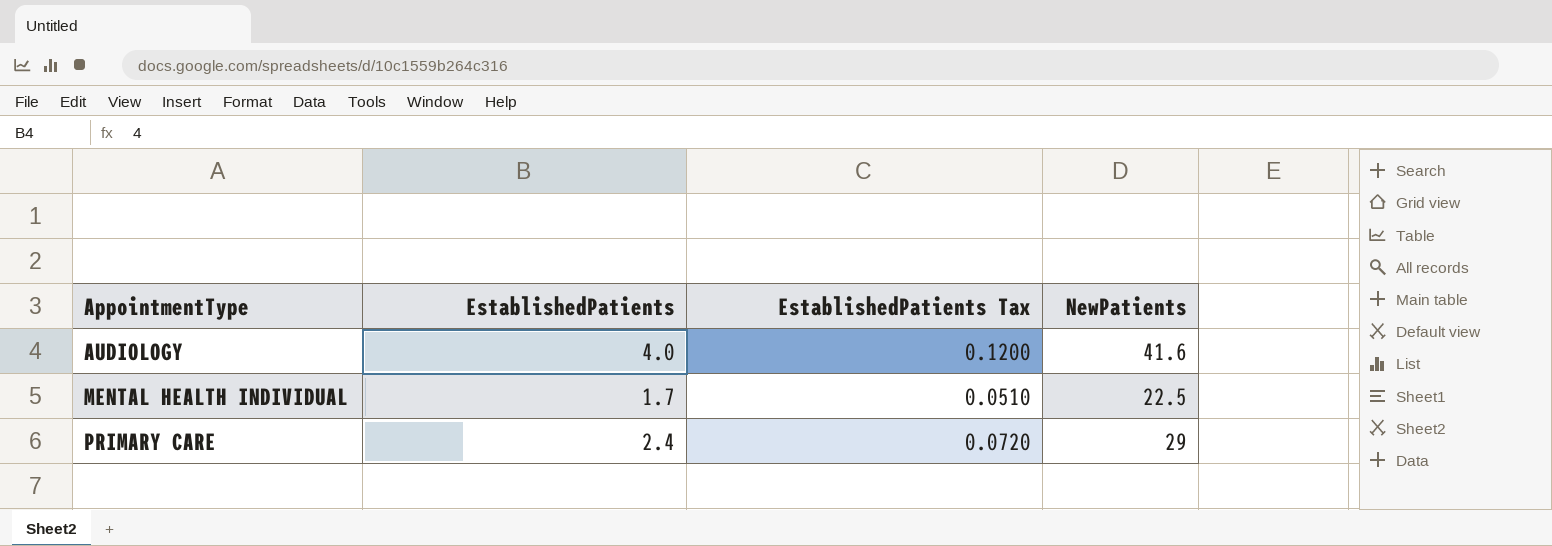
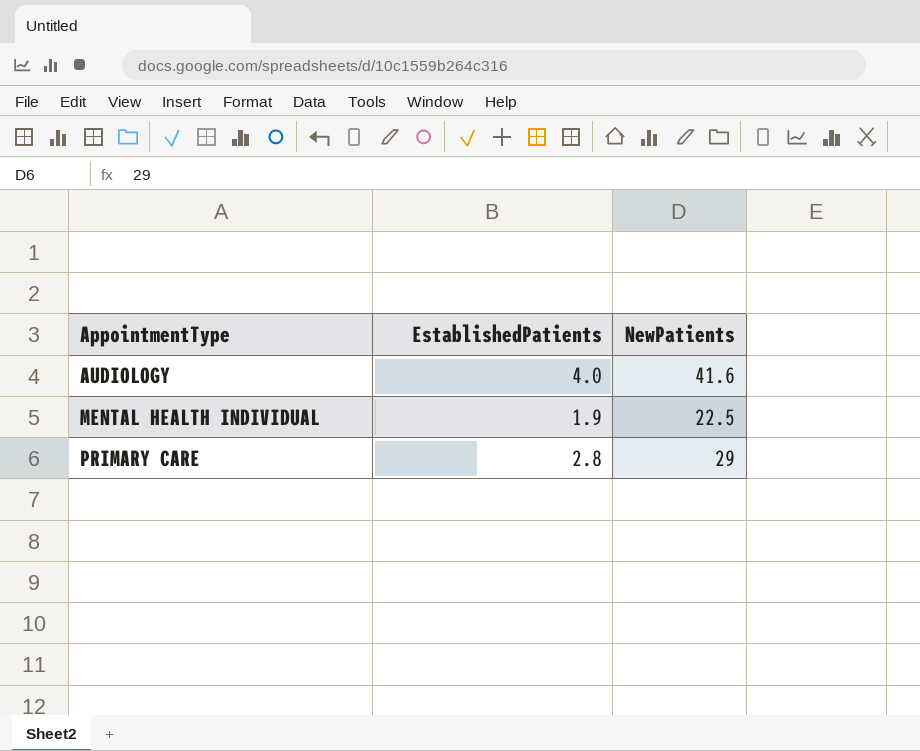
column EstablishedPatients Tax | formula: [EstablishedPatients] * 0.03 -> none
MENTAL HEALTH INDIVIDUAL | EstablishedPatients: 1.7 -> 1.9
PRIMARY CARE | EstablishedPatients: 2.4 -> 2.8

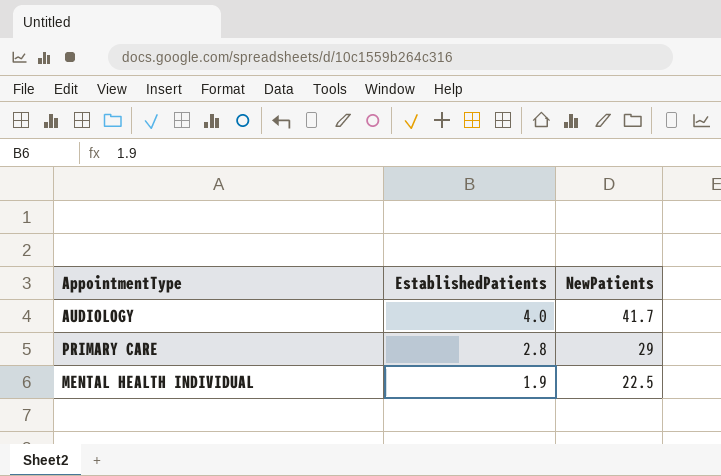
row order: AppointmentType ascending -> EstablishedPatients descending
AUDIOLOGY | NewPatients: 41.6 -> 41.7

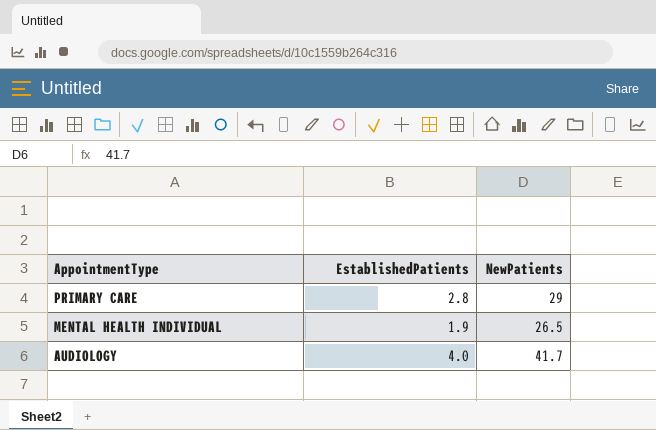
row order: EstablishedPatients descending -> AppointmentType descending
MENTAL HEALTH INDIVIDUAL | NewPatients: 22.5 -> 26.5

